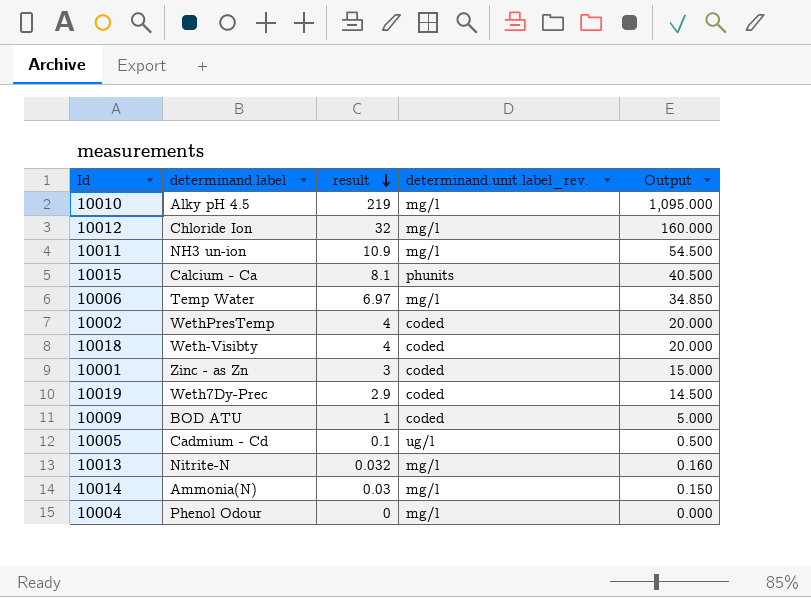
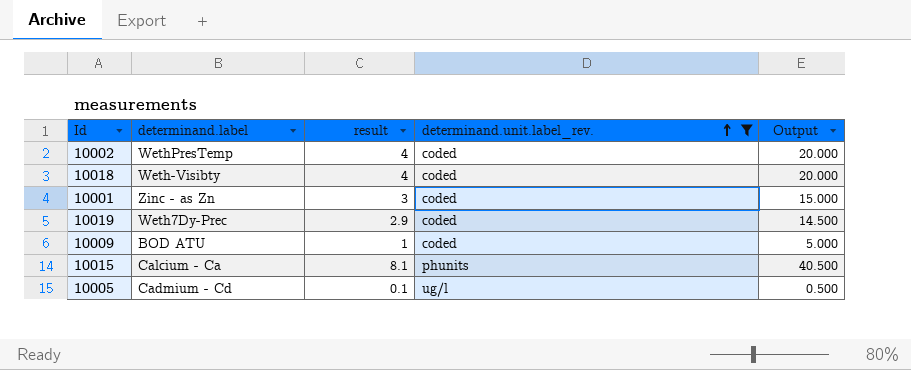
filter: none -> determinand.unit.label_rev. != mg/l
row order: result descending -> determinand.unit.label_rev. ascending

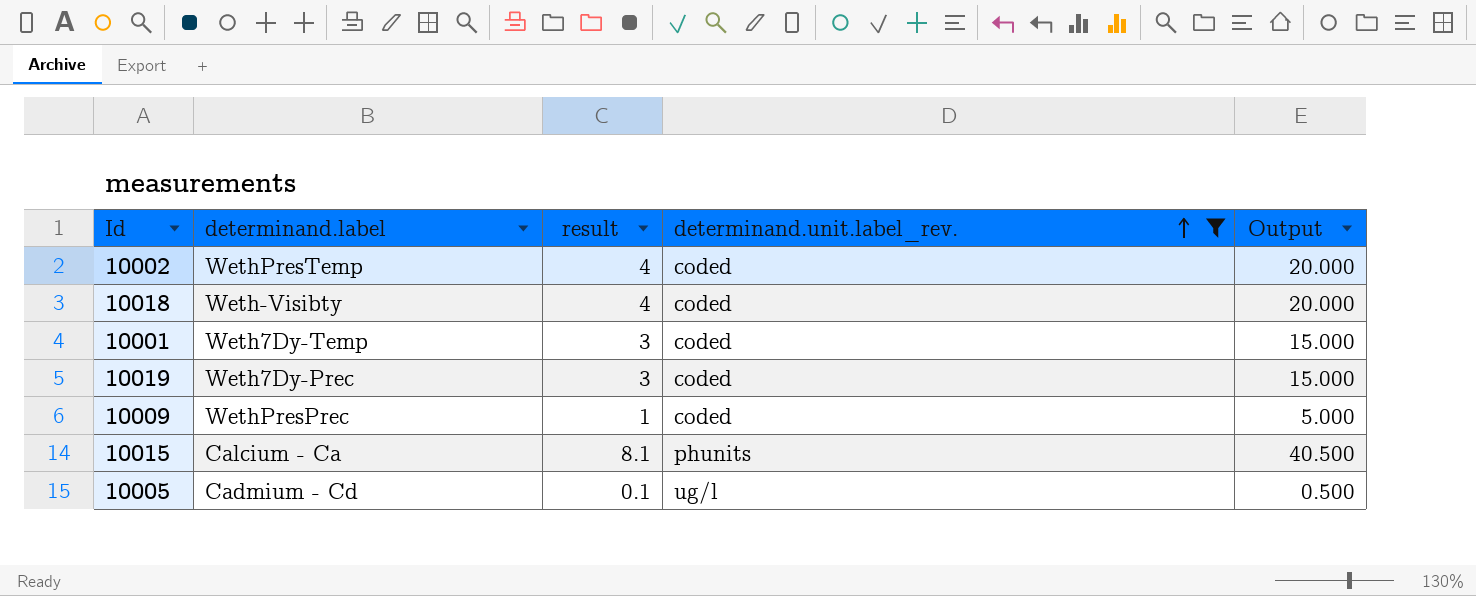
10001 | determinand.label: Zinc - as Zn -> Weth7Dy-Temp
10019 | result: 2.9 -> 3
10019 | Output: 14.500 -> 15.000
10009 | determinand.label: BOD ATU -> WethPresPrec

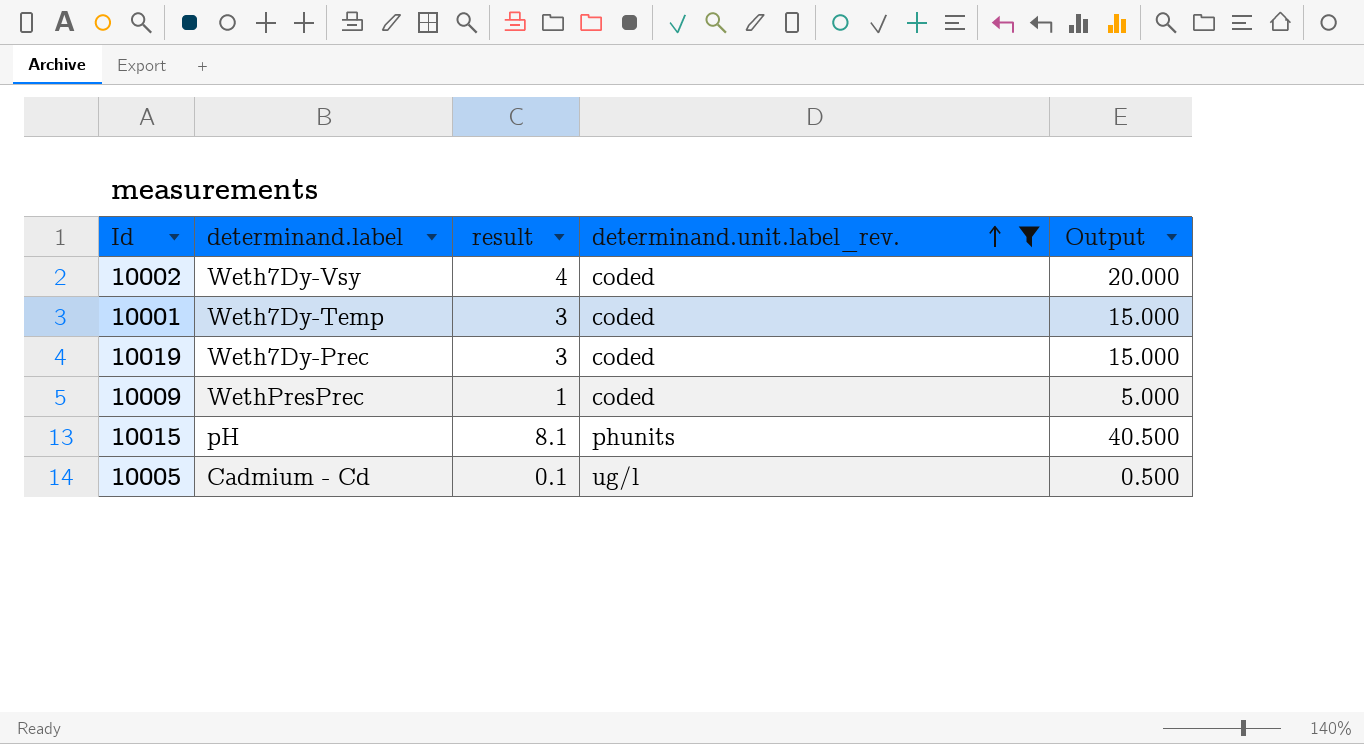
row 10018: Weth-Visibty | 4 | coded | 20.000 -> none
10002 | determinand.label: WethPresTemp -> Weth7Dy-Vsy
10015 | determinand.label: Calcium - Ca -> pH

